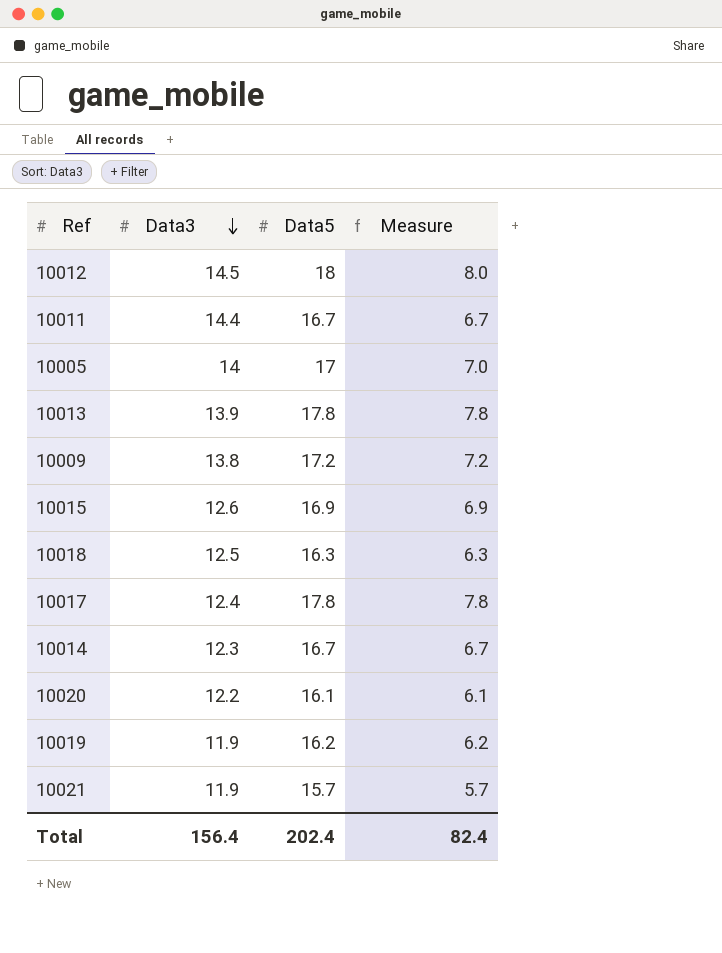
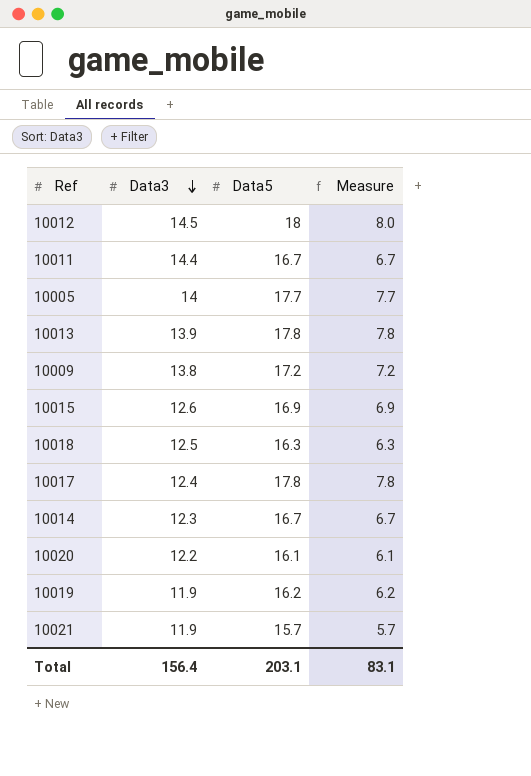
10005 | Data5: 17 -> 17.7
10005 | Measure: 7.0 -> 7.7
Total | Data5: 202.4 -> 203.1
Total | Measure: 82.4 -> 83.1

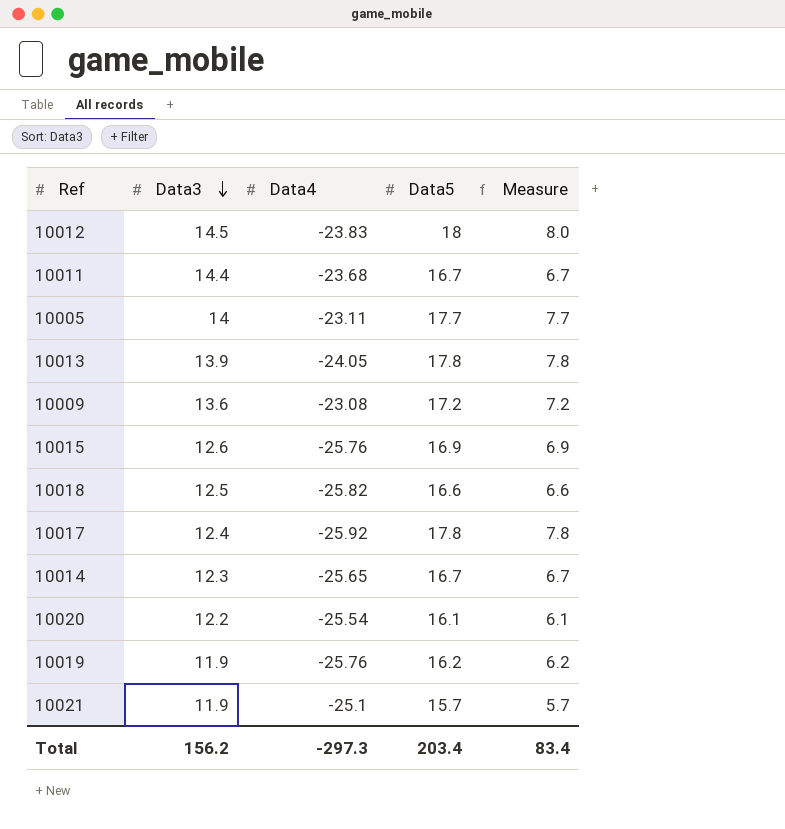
column Data4 | position: none -> 3
10009 | Data3: 13.8 -> 13.6
10018 | Data5: 16.3 -> 16.6
10018 | Measure: 6.3 -> 6.6
Total | Data3: 156.4 -> 156.2
Total | Data5: 203.1 -> 203.4
Total | Measure: 83.1 -> 83.4

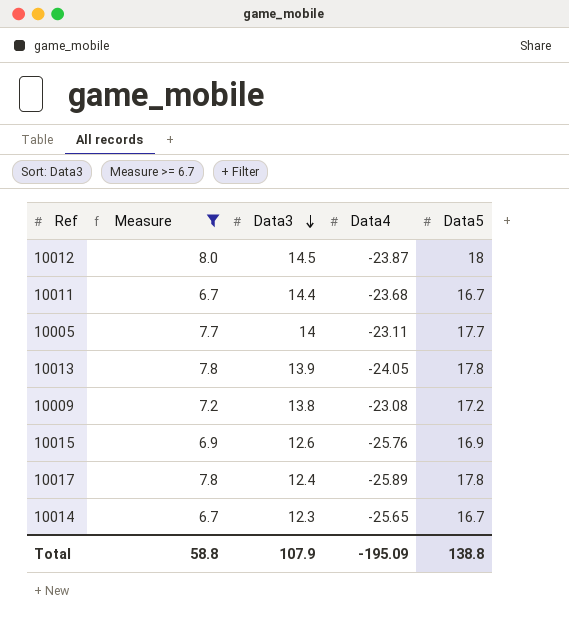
filter: none -> Measure >= 6.7
column Measure | position: 5 -> 2
10012 | Data4: -23.83 -> -23.87
10009 | Data3: 13.6 -> 13.8
10017 | Data4: -25.92 -> -25.89
Total | Measure: 83.4 -> 58.8
Total | Data3: 156.2 -> 107.9
Total | Data4: -297.3 -> -195.09
Total | Data5: 203.4 -> 138.8

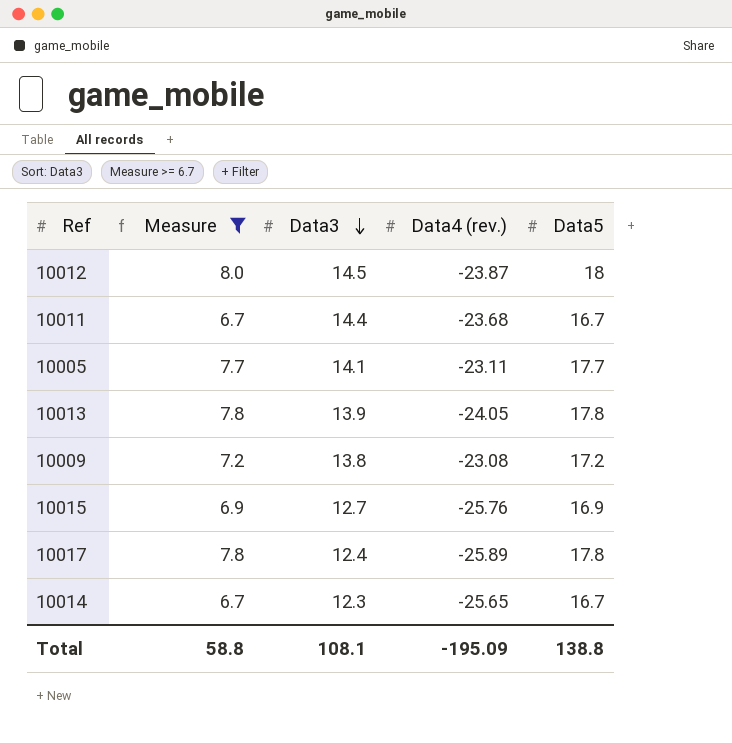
column name: Data4 -> Data4 (rev.)
10005 | Data3: 14 -> 14.1
10015 | Data3: 12.6 -> 12.7
Total | Data3: 107.9 -> 108.1

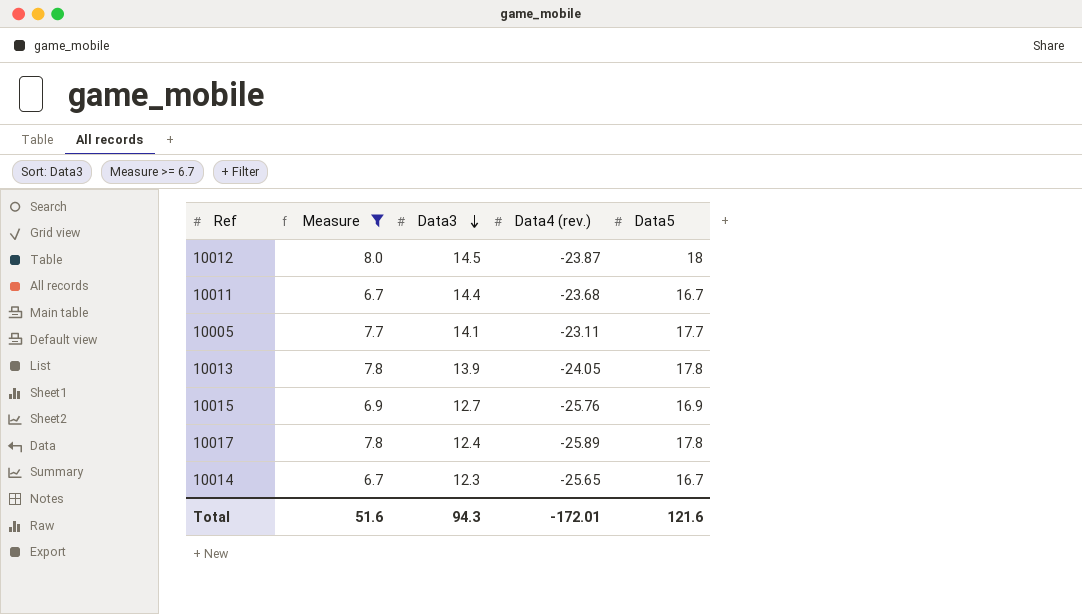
row 10009: 7.2 | 13.8 | -23.08 | 17.2 -> none
Total | Measure: 58.8 -> 51.6
Total | Data3: 108.1 -> 94.3
Total | Data4 (rev.): -195.09 -> -172.01
Total | Data5: 138.8 -> 121.6

